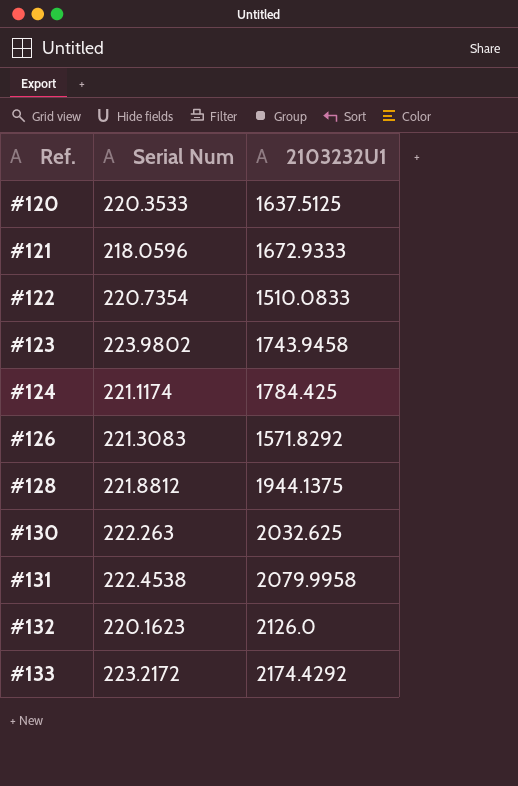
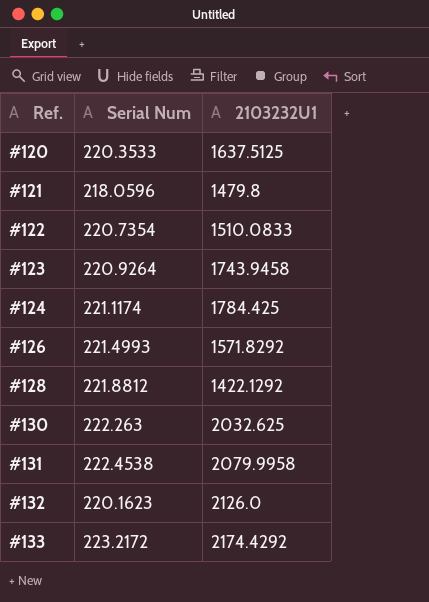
#121 | 2103232U1: 1672.9333 -> 1479.8
#123 | Serial Num: 223.9802 -> 220.9264
#126 | Serial Num: 221.3083 -> 221.4993
#128 | 2103232U1: 1944.1375 -> 1422.1292

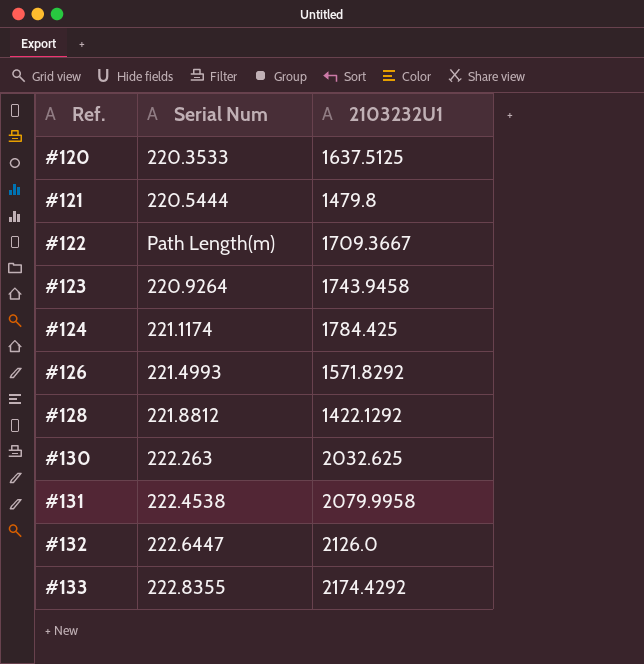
#121 | Serial Num: 218.0596 -> 220.5444
#122 | Serial Num: 220.7354 -> Path Length(m)
#122 | 2103232U1: 1510.0833 -> 1709.3667
#132 | Serial Num: 220.1623 -> 222.6447
#133 | Serial Num: 223.2172 -> 222.8355

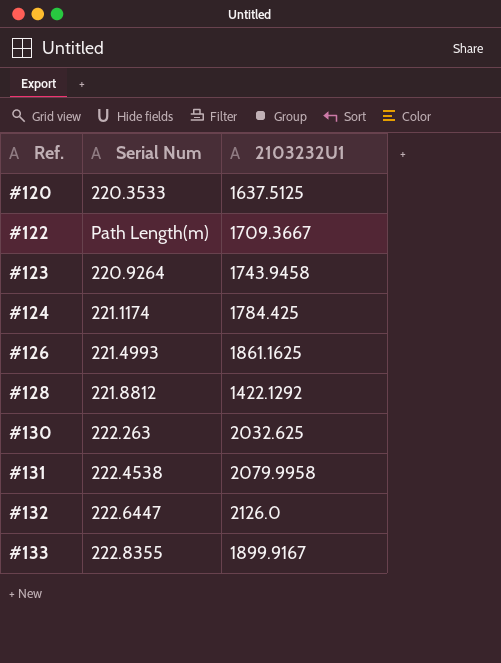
row #121: 220.5444 | 1479.8 -> none
#126 | 2103232U1: 1571.8292 -> 1861.1625
#133 | 2103232U1: 2174.4292 -> 1899.9167

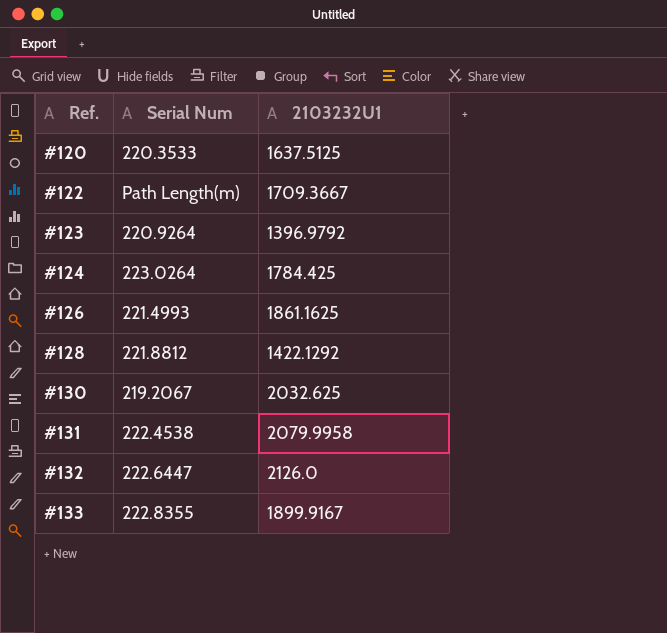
#123 | 2103232U1: 1743.9458 -> 1396.9792
#124 | Serial Num: 221.1174 -> 223.0264
#130 | Serial Num: 222.263 -> 219.2067

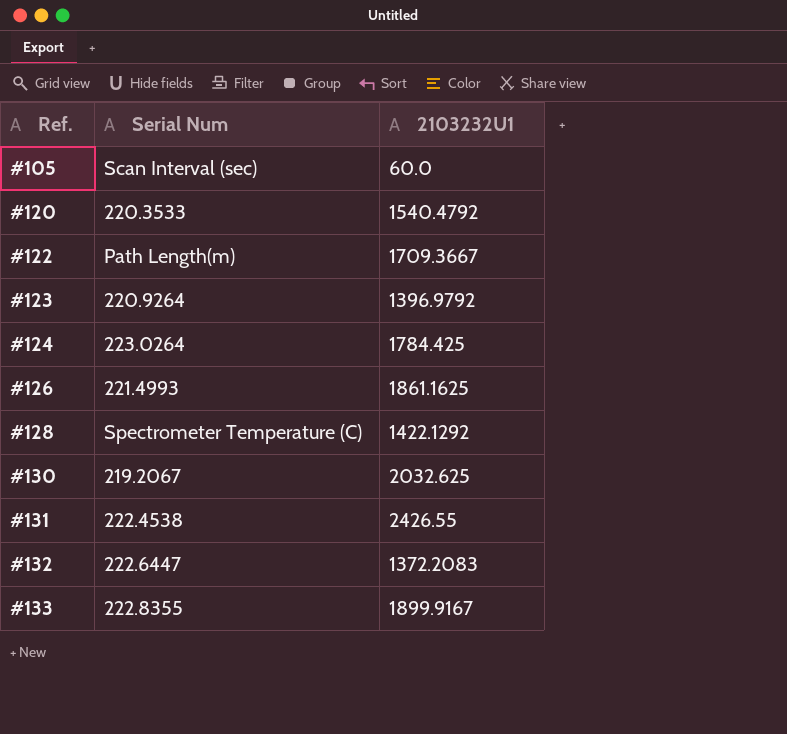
row #105: none -> Scan Interval (sec) | 60.0
#120 | 2103232U1: 1637.5125 -> 1540.4792
#128 | Serial Num: 221.8812 -> Spectrometer Temperature (C)
#131 | 2103232U1: 2079.9958 -> 2426.55
#132 | 2103232U1: 2126.0 -> 1372.2083

